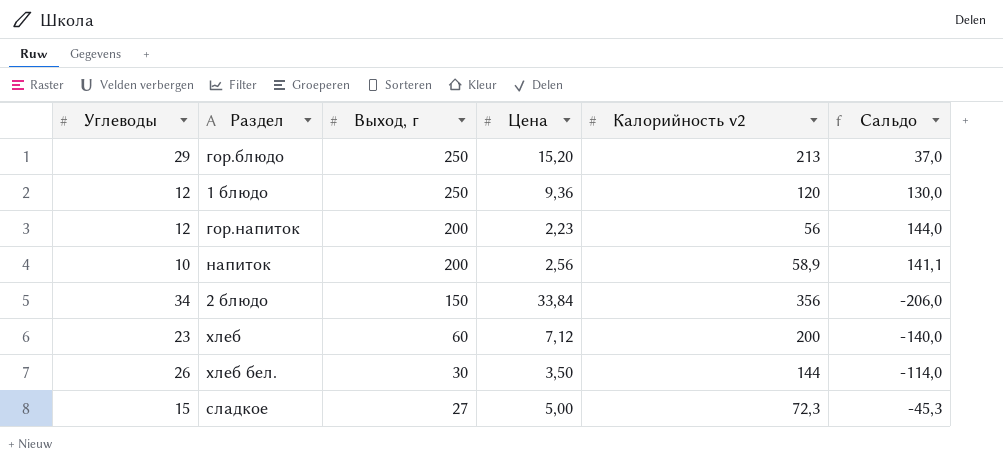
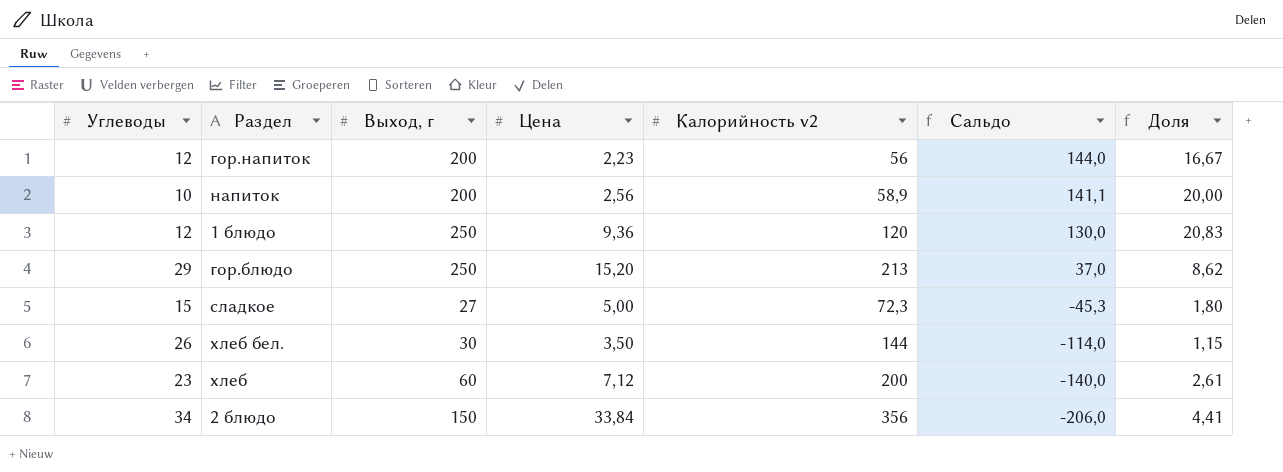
row order: Выход, г descending -> Сальдо descending
column Доля | formula: none -> [Выход, г] / [Углеводы]

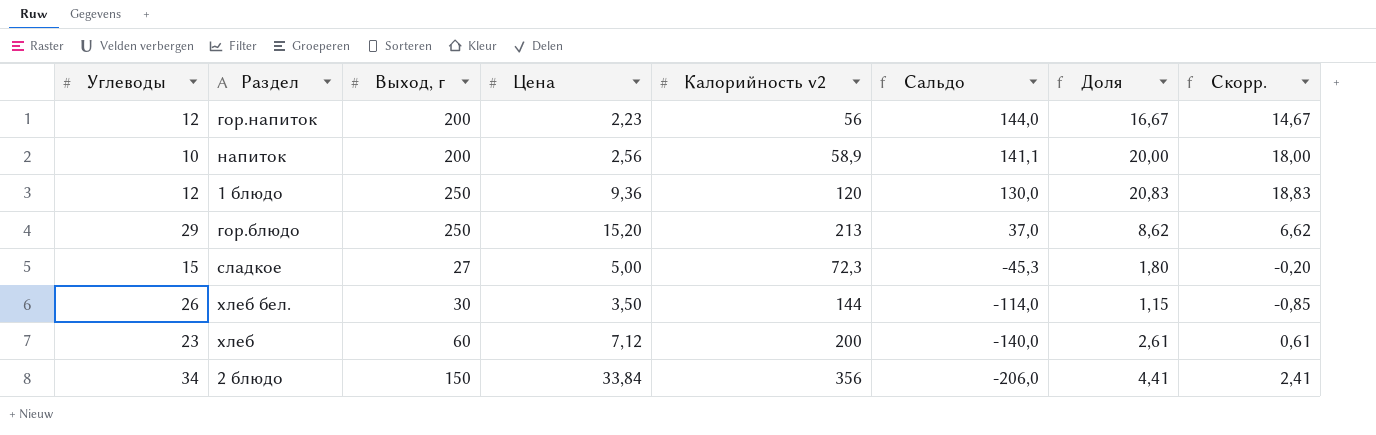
column Скорр. | formula: none -> [Доля] - 2

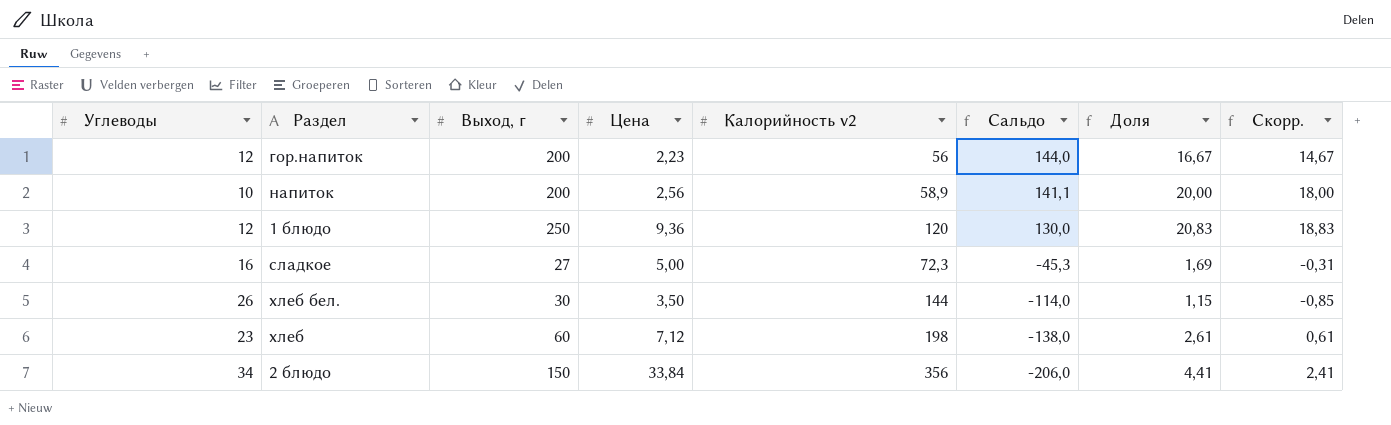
row гор.блюдо: 29 | 250 | 15,20 | 213 | 37,0 | 8,62 | 6,62 -> none
сладкое | Углеводы: 15 -> 16
сладкое | Доля: 1,80 -> 1,69
сладкое | Скорр.: -0,20 -> -0,31
хлеб | Калорийность v2: 200 -> 198
хлеб | Сальдо: -140,0 -> -138,0

